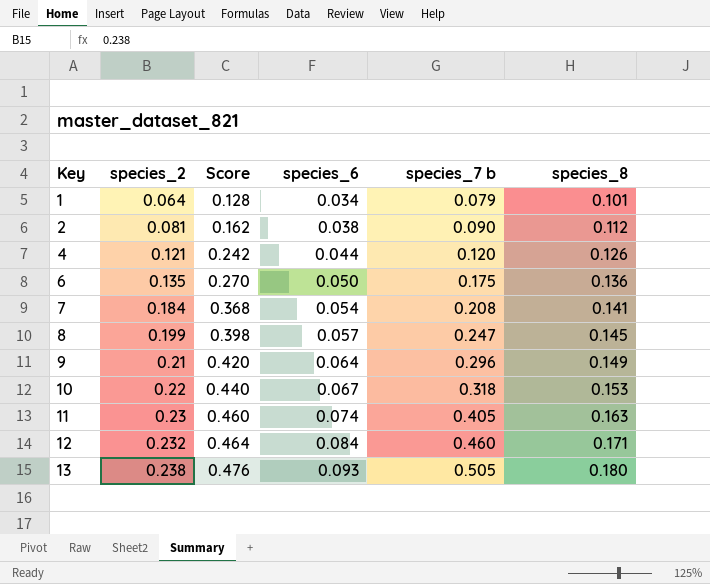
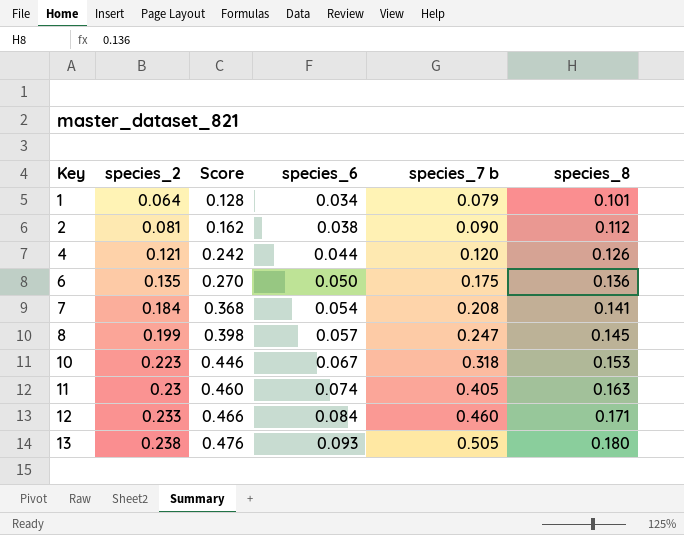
row 9: 0.21 | 0.420 | 0.064 | 0.296 | 0.149 -> none
10 | species_2: 0.22 -> 0.223
10 | Score: 0.440 -> 0.446
12 | species_2: 0.232 -> 0.233
12 | Score: 0.464 -> 0.466

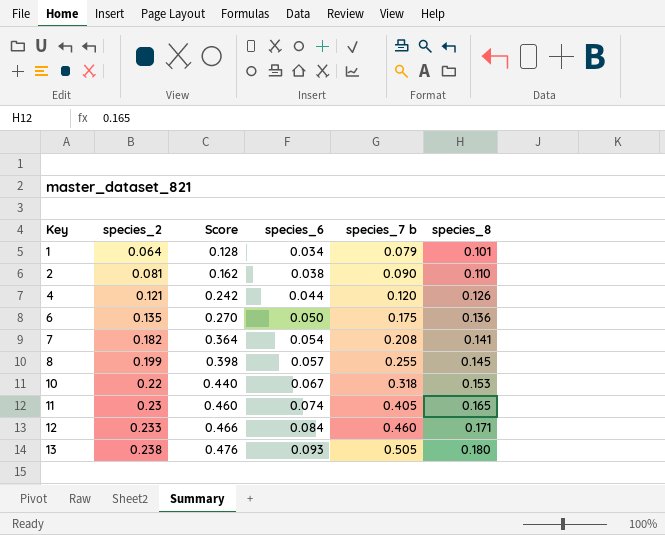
2 | species_8: 0.112 -> 0.110
7 | species_2: 0.184 -> 0.182
7 | Score: 0.368 -> 0.364
8 | species_7 b: 0.247 -> 0.255
10 | species_2: 0.223 -> 0.22
10 | Score: 0.446 -> 0.440
11 | species_8: 0.163 -> 0.165

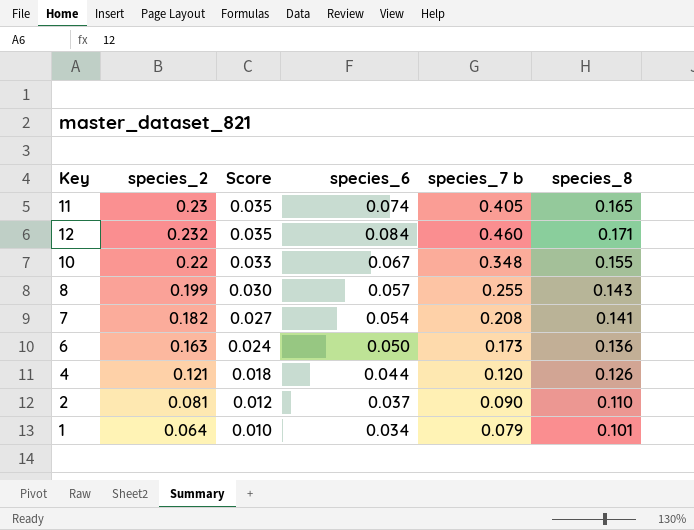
row order: Key ascending -> Score descending
column Score | formula: [species_2] * 2 -> [species_2] * 0.15
row 13: 0.238 | 0.476 | 0.093 | 0.505 | 0.180 -> none
12 | species_2: 0.233 -> 0.232
10 | species_7 b: 0.318 -> 0.348
10 | species_8: 0.153 -> 0.155
8 | species_8: 0.145 -> 0.143
6 | species_2: 0.135 -> 0.163
6 | species_7 b: 0.175 -> 0.173
2 | species_6: 0.038 -> 0.037

